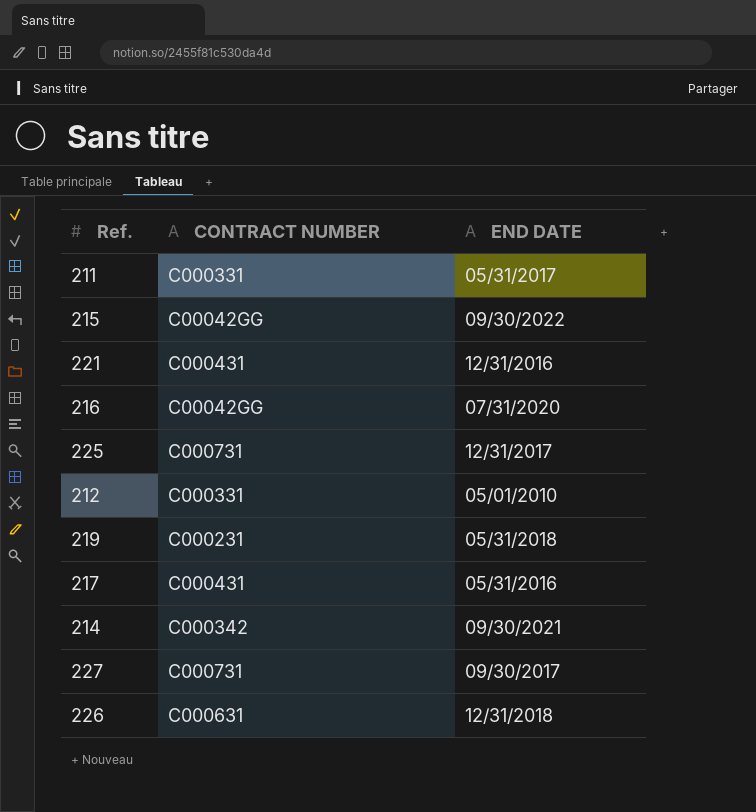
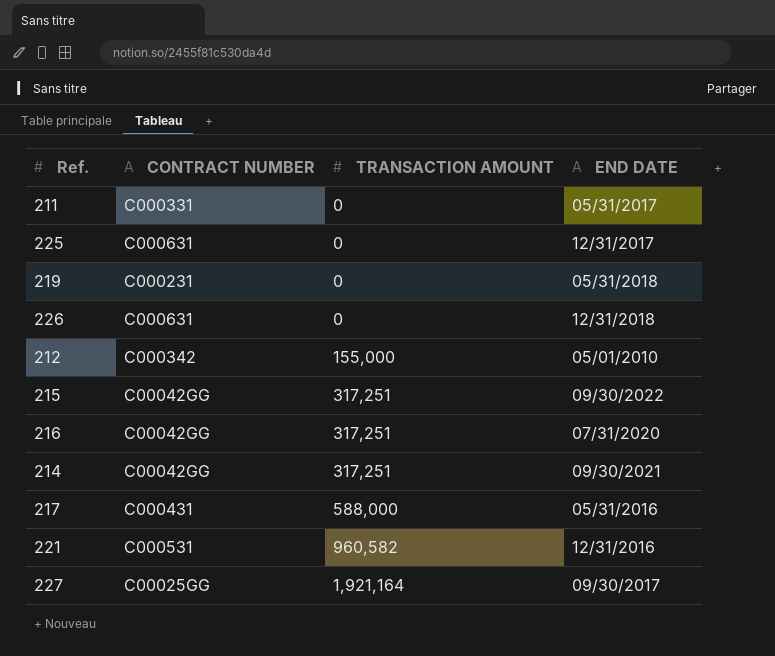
row order: none -> TRANSACTION AMOUNT ascending
column TRANSACTION AMOUNT | position: none -> 3
225 | CONTRACT NUMBER: C000731 -> C000631
212 | CONTRACT NUMBER: C000331 -> C000342
214 | CONTRACT NUMBER: C000342 -> C00042GG
221 | CONTRACT NUMBER: C000431 -> C000531
227 | CONTRACT NUMBER: C000731 -> C00025GG

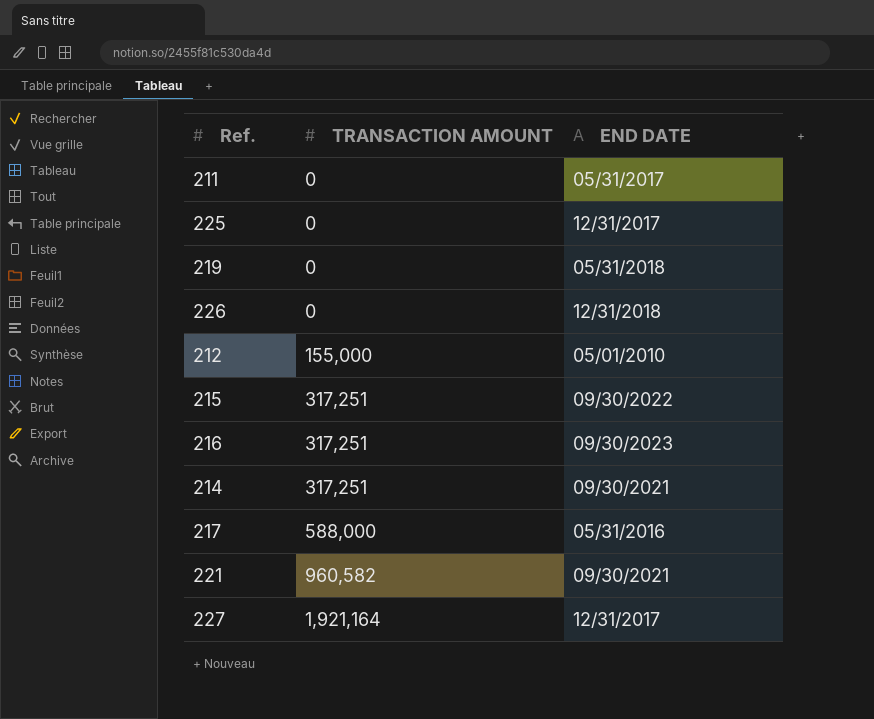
column CONTRACT NUMBER | position: 2 -> none
216 | END DATE: 07/31/2020 -> 09/30/2023
221 | END DATE: 12/31/2016 -> 09/30/2021
227 | END DATE: 09/30/2017 -> 12/31/2017

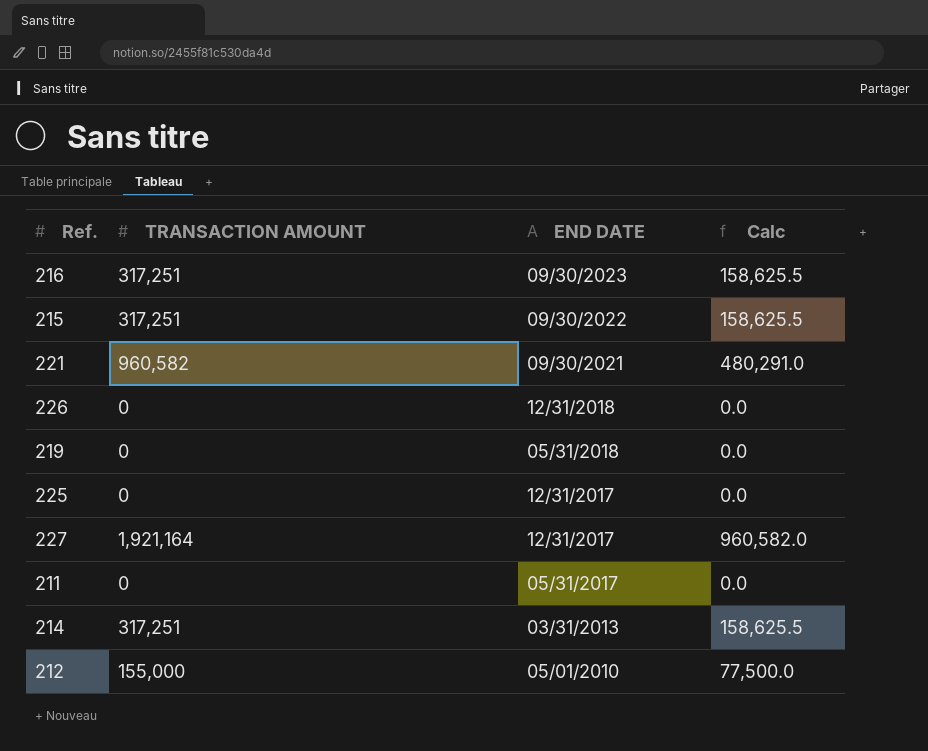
row order: TRANSACTION AMOUNT ascending -> END DATE descending
column Calc | formula: none -> [TRANSACTION AMOUNT] * 0.5
row 217: 588,000 | 05/31/2016 -> none
214 | END DATE: 09/30/2021 -> 03/31/2013

